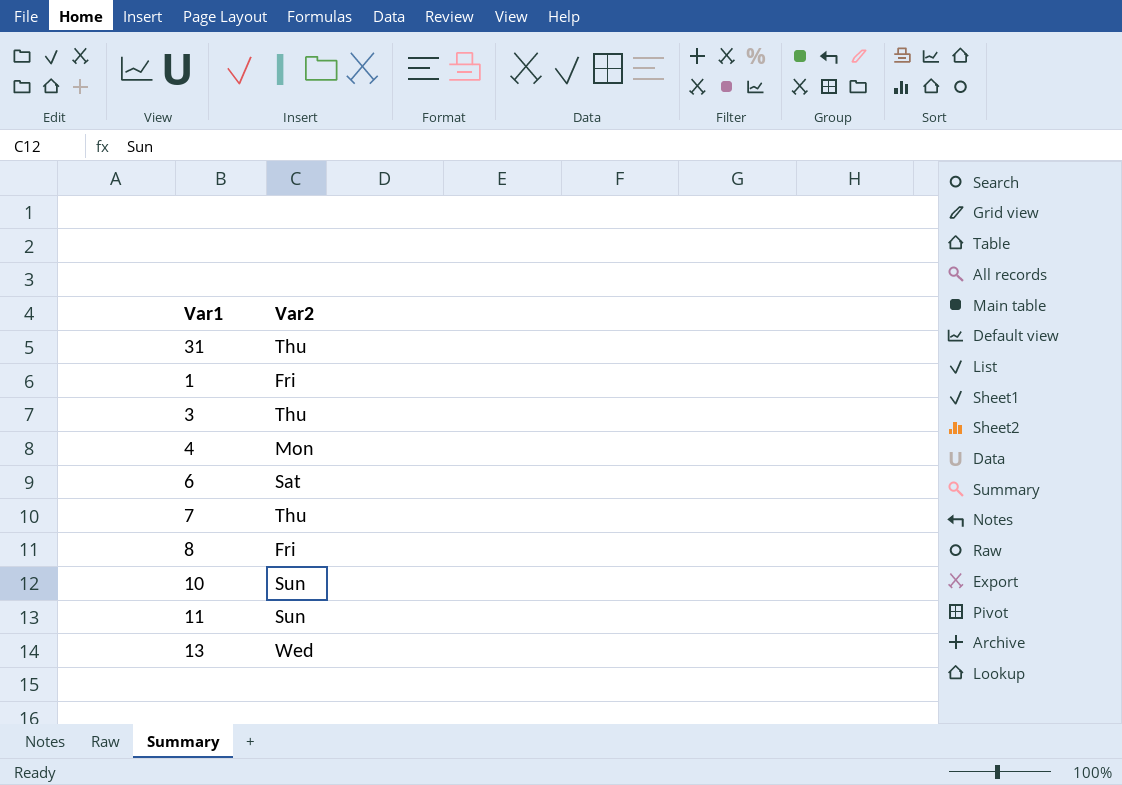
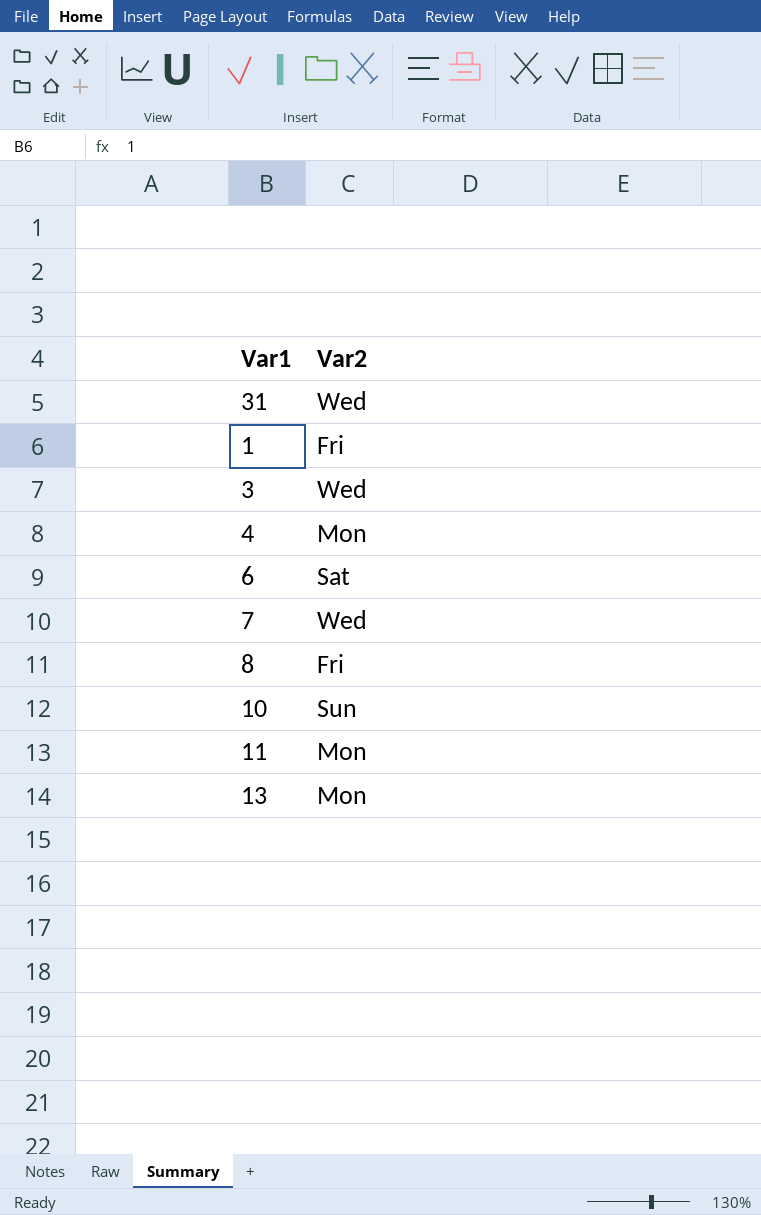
31 | Var2: Thu -> Wed
3 | Var2: Thu -> Wed
7 | Var2: Thu -> Wed
11 | Var2: Sun -> Mon
13 | Var2: Wed -> Mon

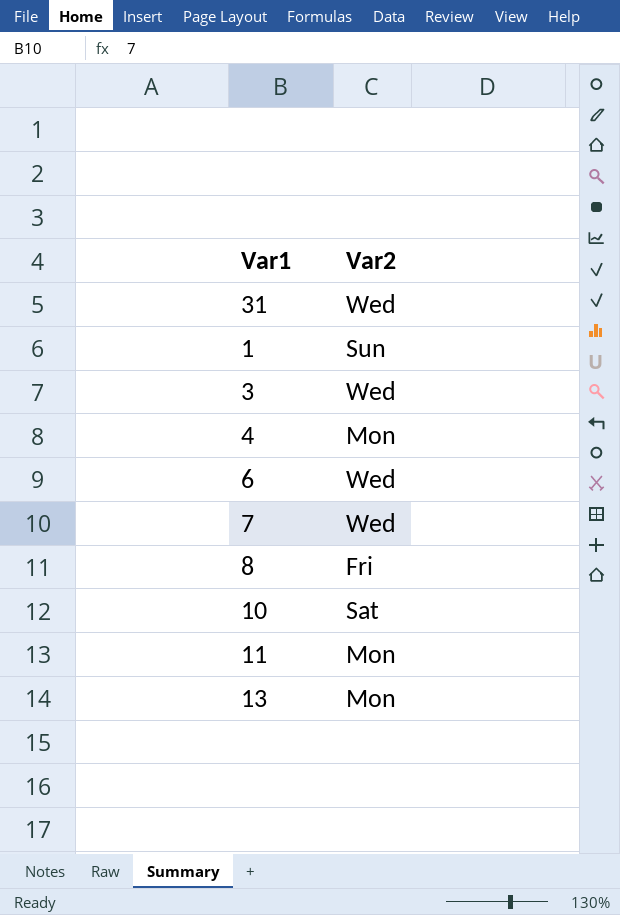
1 | Var2: Fri -> Sun
6 | Var2: Sat -> Wed
10 | Var2: Sun -> Sat

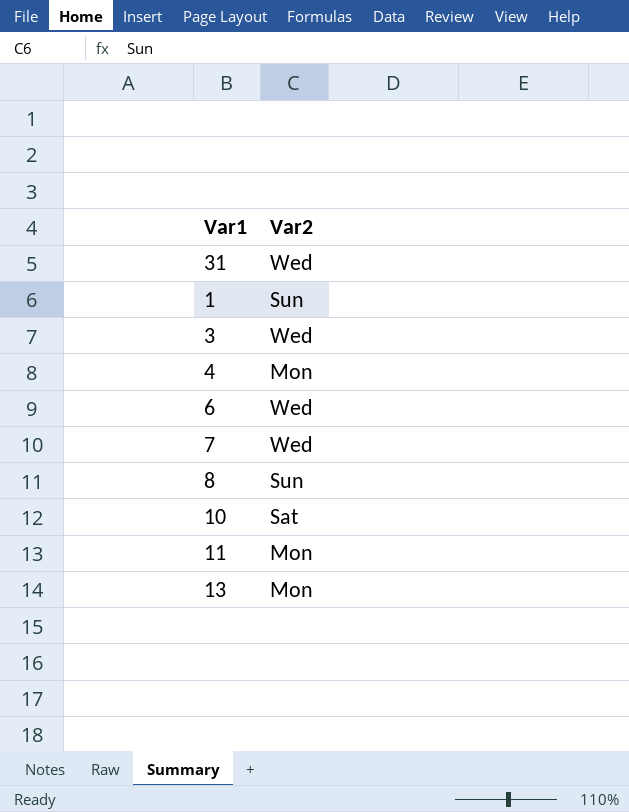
8 | Var2: Fri -> Sun

